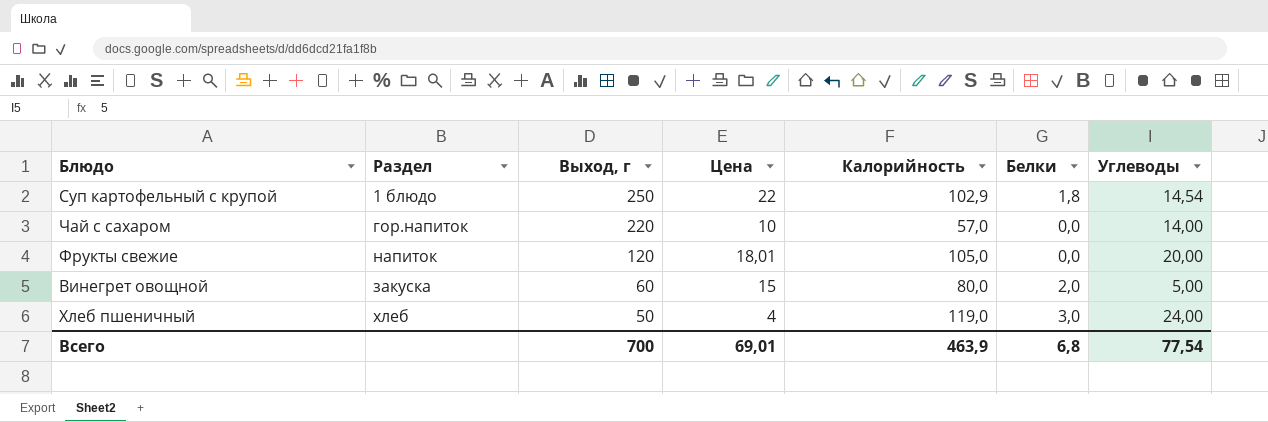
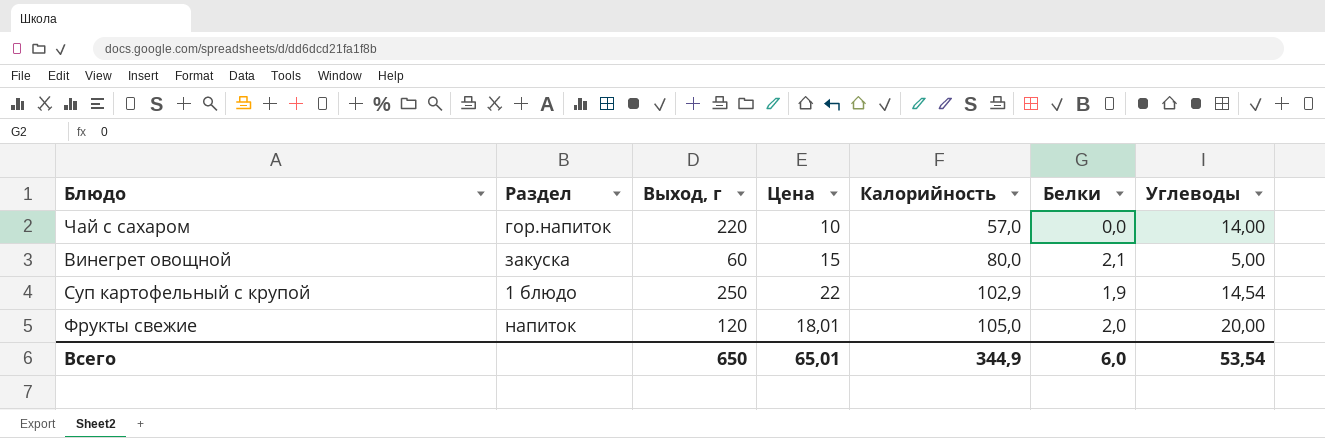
row order: Выход, г descending -> Калорийность ascending
row Хлеб пшеничный: хлеб | 50 | 4 | 119,0 | 3,0 | 24,00 -> none
Винегрет овощной | Белки: 2,0 -> 2,1
Суп картофельный с крупой | Белки: 1,8 -> 1,9
Фрукты свежие | Белки: 0,0 -> 2,0
Всего | Выход, г: 700 -> 650
Всего | Цена: 69,01 -> 65,01
Всего | Калорийность: 463,9 -> 344,9
Всего | Белки: 6,8 -> 6,0
Всего | Углеводы: 77,54 -> 53,54

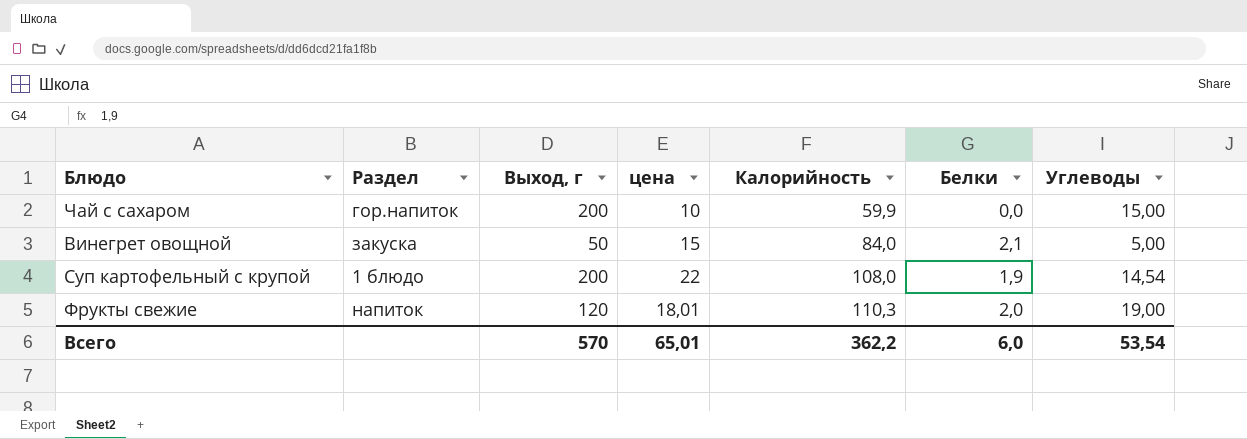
column name: Цена -> цена
Чай с сахаром | Выход, г: 220 -> 200
Чай с сахаром | Калорийность: 57,0 -> 59,9
Чай с сахаром | Углеводы: 14,00 -> 15,00
Винегрет овощной | Выход, г: 60 -> 50
Винегрет овощной | Калорийность: 80,0 -> 84,0
Суп картофельный с крупой | Выход, г: 250 -> 200
Суп картофельный с крупой | Калорийность: 102,9 -> 108,0
Фрукты свежие | Калорийность: 105,0 -> 110,3
Фрукты свежие | Углеводы: 20,00 -> 19,00
Всего | Выход, г: 650 -> 570
Всего | Калорийность: 344,9 -> 362,2

